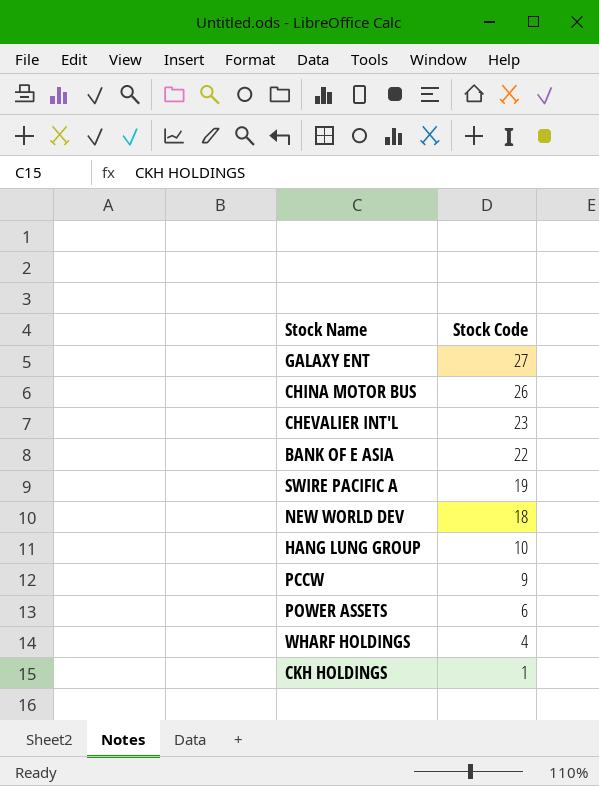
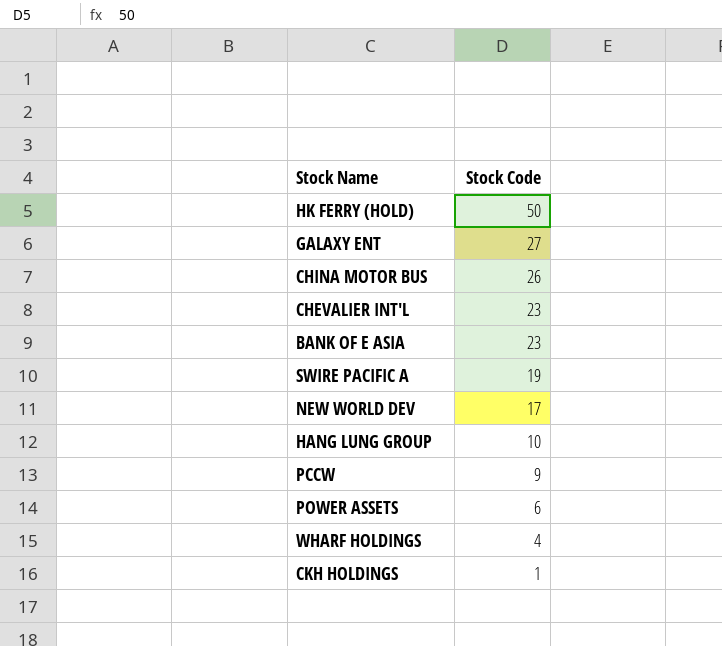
row HK FERRY (HOLD): none -> 50
BANK OF E ASIA | Stock Code: 22 -> 23
NEW WORLD DEV | Stock Code: 18 -> 17

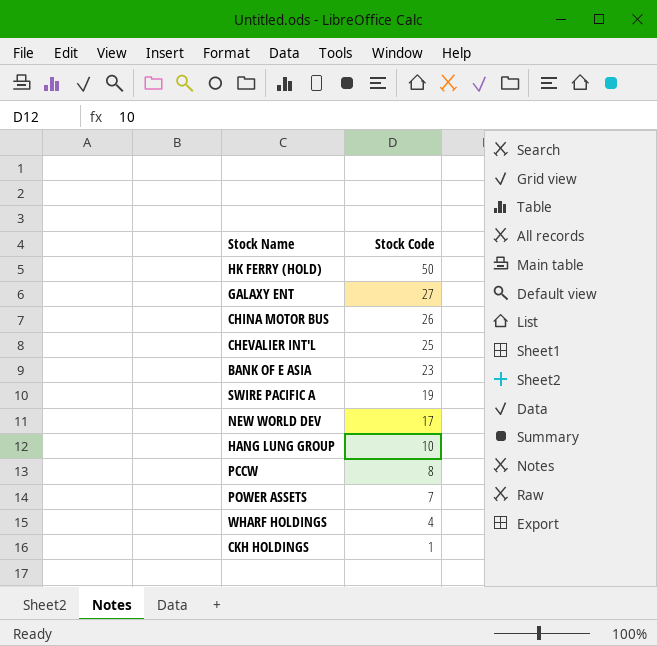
CHEVALIER INT'L | Stock Code: 23 -> 25
PCCW | Stock Code: 9 -> 8
POWER ASSETS | Stock Code: 6 -> 7

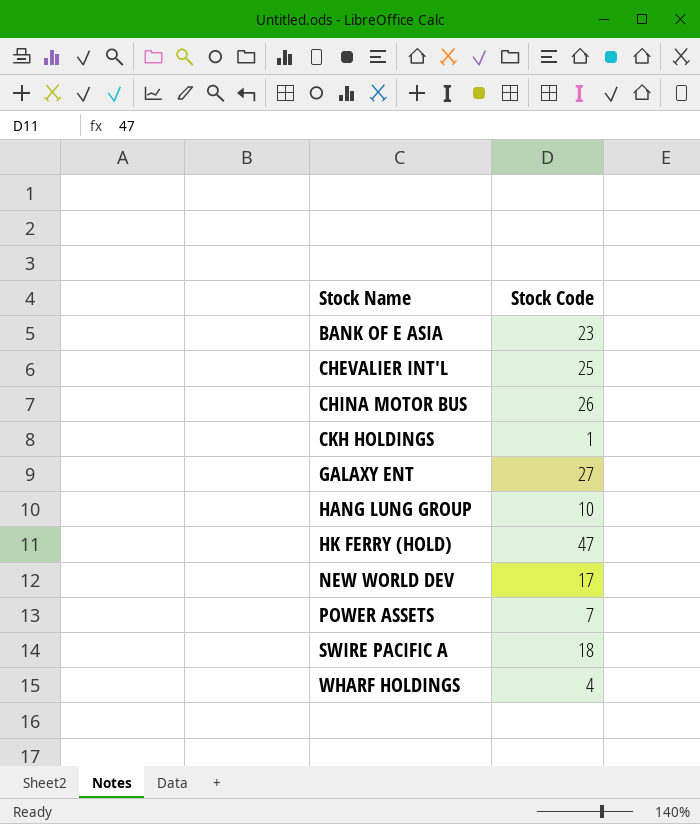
row order: Stock Code descending -> Stock Name ascending
row PCCW: 8 -> none
HK FERRY (HOLD) | Stock Code: 50 -> 47
SWIRE PACIFIC A | Stock Code: 19 -> 18

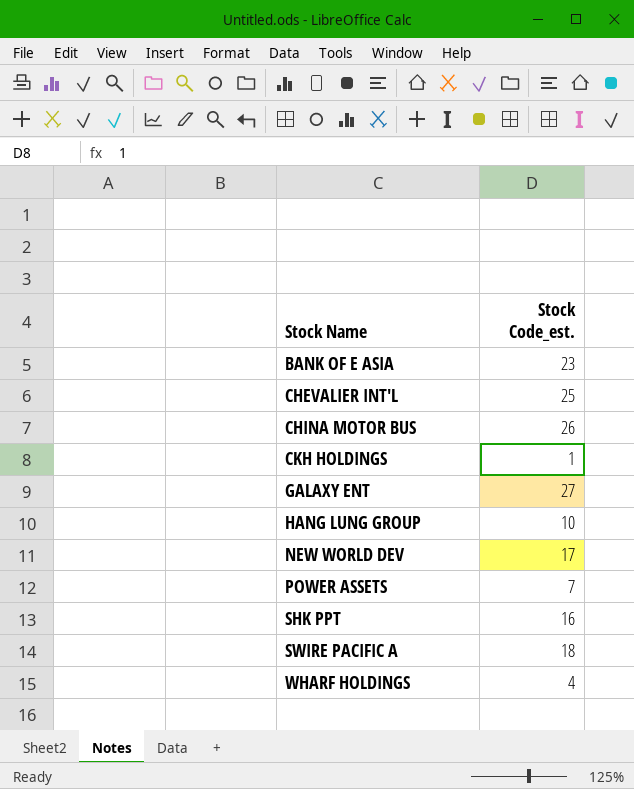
column name: Stock Code -> Stock Code_est.
row HK FERRY (HOLD): 47 -> none
row SHK PPT: none -> 16

